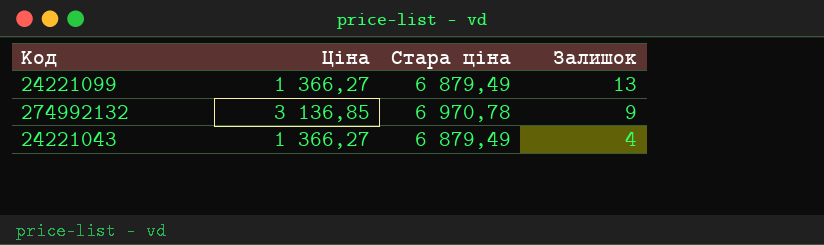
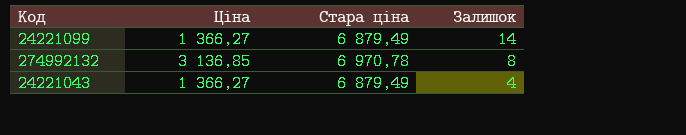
24221099 | Залишок: 13 -> 14
274992132 | Залишок: 9 -> 8

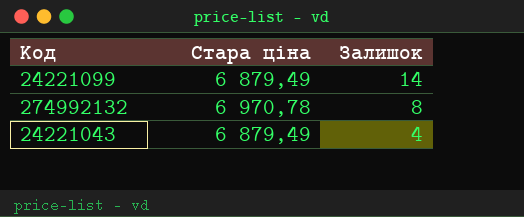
column Ціна | position: 2 -> none

